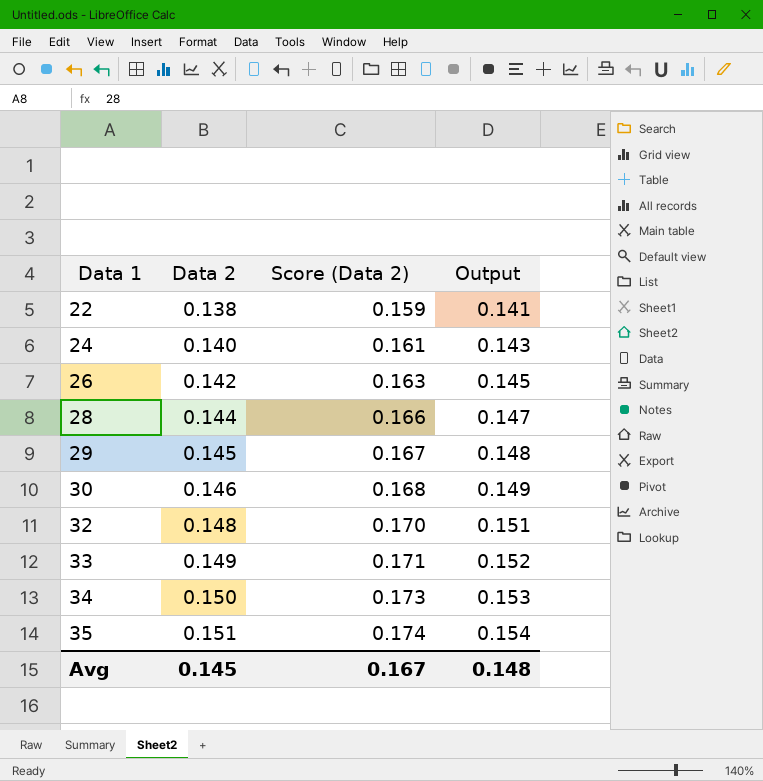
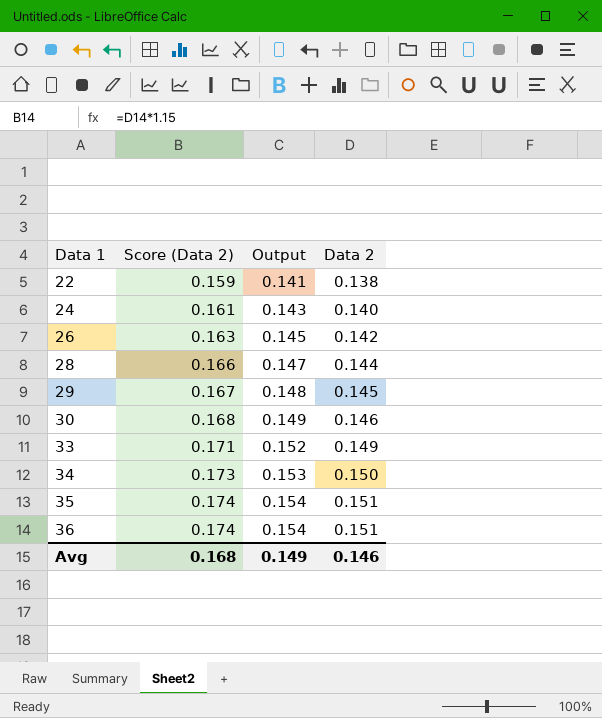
column Data 2 | position: 2 -> 4
row 32: 0.148 | 0.170 | 0.151 -> none
row 36: none -> 0.174 | 0.154 | 0.151
Avg | Score (Data 2): 0.167 -> 0.168
Avg | Output: 0.148 -> 0.149
Avg | Data 2: 0.145 -> 0.146

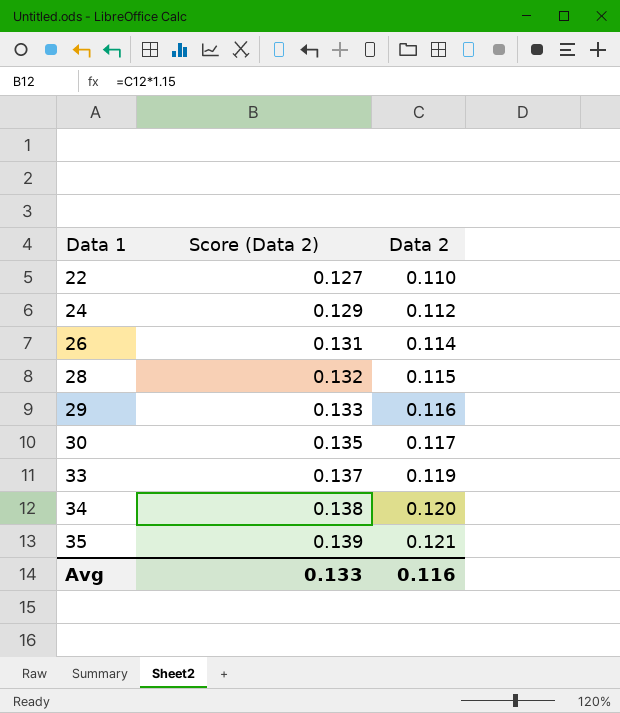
column Output | formula: [Data 2] * 1.02 -> none
row 36: 0.174 | 0.154 | 0.151 -> none
22 | Score (Data 2): 0.159 -> 0.127
22 | Data 2: 0.138 -> 0.110
24 | Score (Data 2): 0.161 -> 0.129
24 | Data 2: 0.140 -> 0.112
26 | Score (Data 2): 0.163 -> 0.131
26 | Data 2: 0.142 -> 0.114
28 | Score (Data 2): 0.166 -> 0.132
28 | Data 2: 0.144 -> 0.115
29 | Score (Data 2): 0.167 -> 0.133
29 | Data 2: 0.145 -> 0.116
30 | Score (Data 2): 0.168 -> 0.135
30 | Data 2: 0.146 -> 0.117
33 | Score (Data 2): 0.171 -> 0.137
33 | Data 2: 0.149 -> 0.119
34 | Score (Data 2): 0.173 -> 0.138
34 | Data 2: 0.150 -> 0.120
35 | Score (Data 2): 0.174 -> 0.139
35 | Data 2: 0.151 -> 0.121
Avg | Score (Data 2): 0.168 -> 0.133
Avg | Data 2: 0.146 -> 0.116

